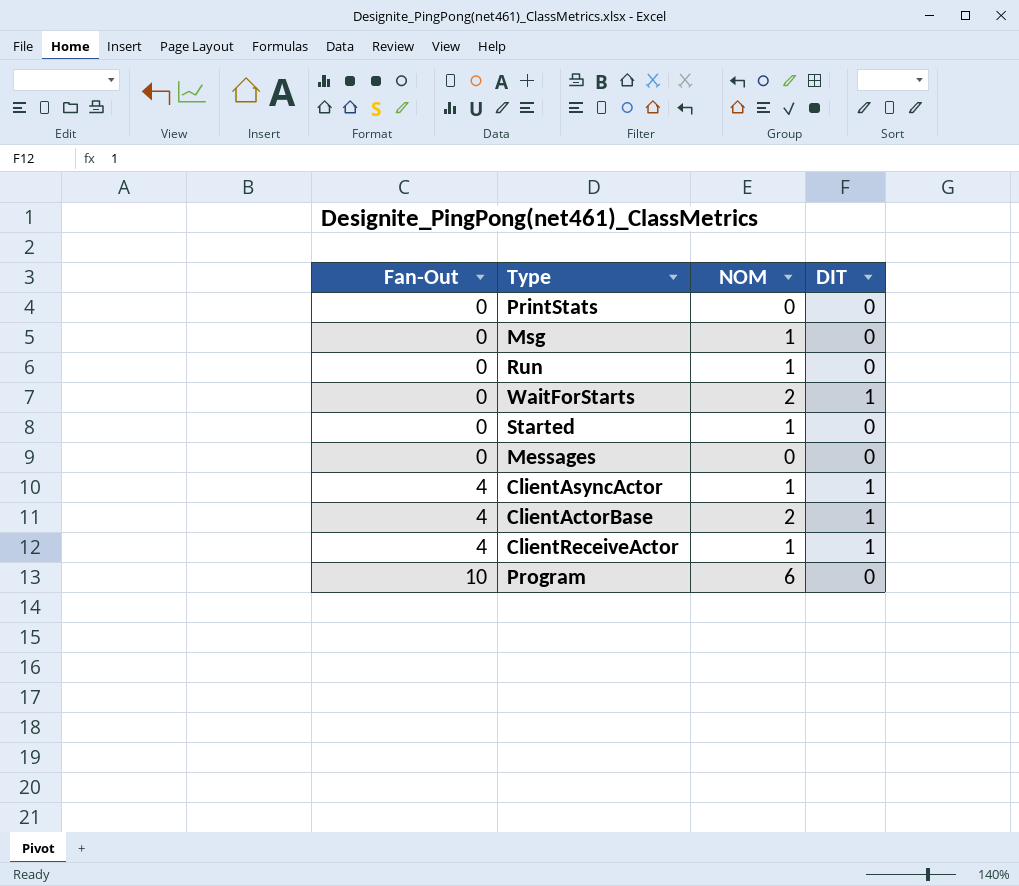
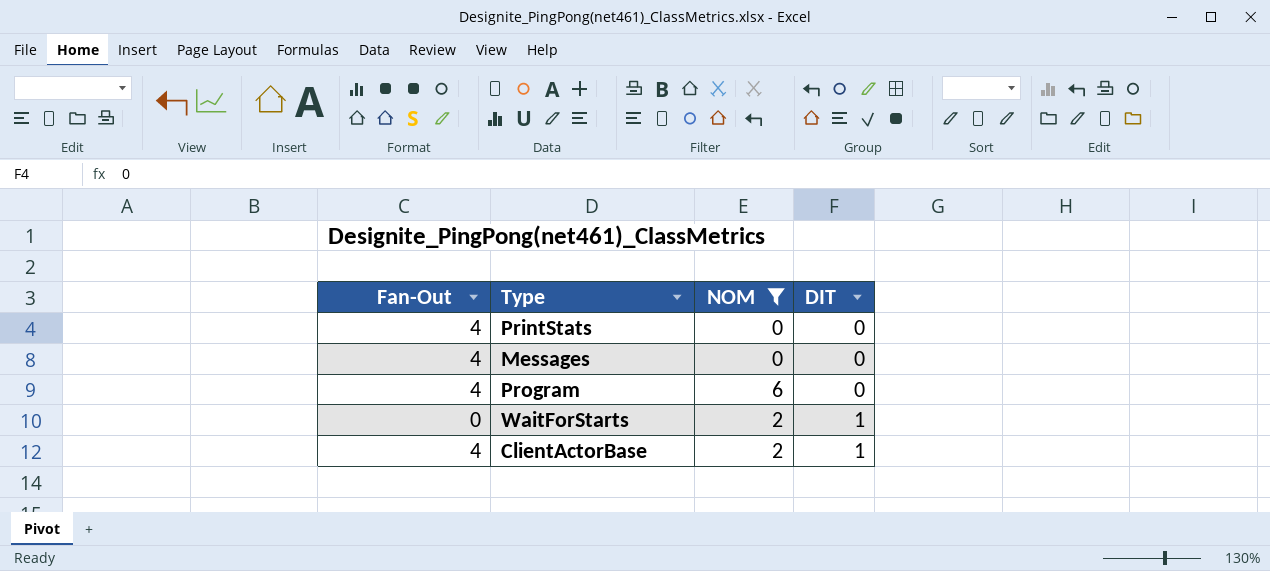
filter: none -> NOM != 1
row order: Fan-Out ascending -> DIT ascending
PrintStats | Fan-Out: 0 -> 4
Messages | Fan-Out: 0 -> 4
Program | Fan-Out: 10 -> 4

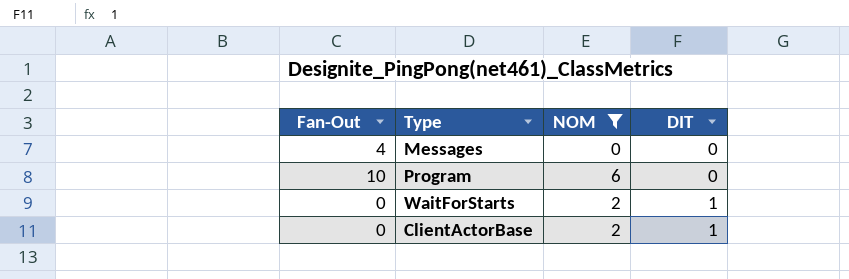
row PrintStats: 4 | 0 | 0 -> none
Program | Fan-Out: 4 -> 10
ClientActorBase | Fan-Out: 4 -> 0

